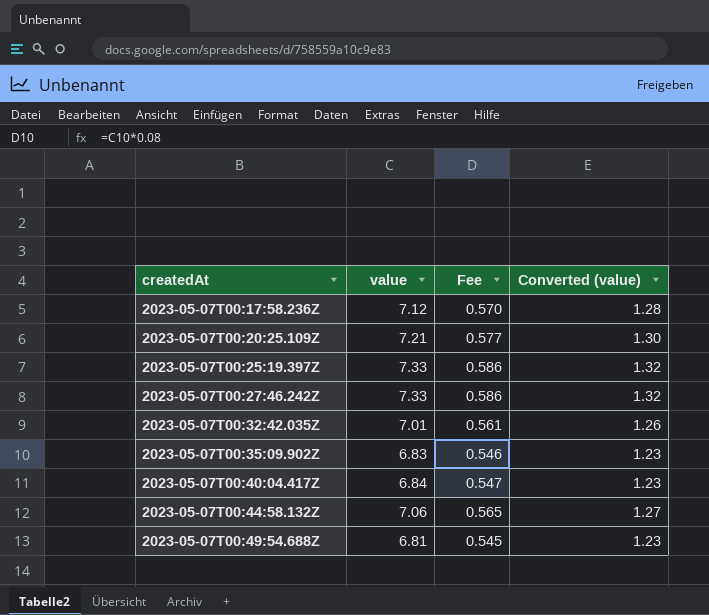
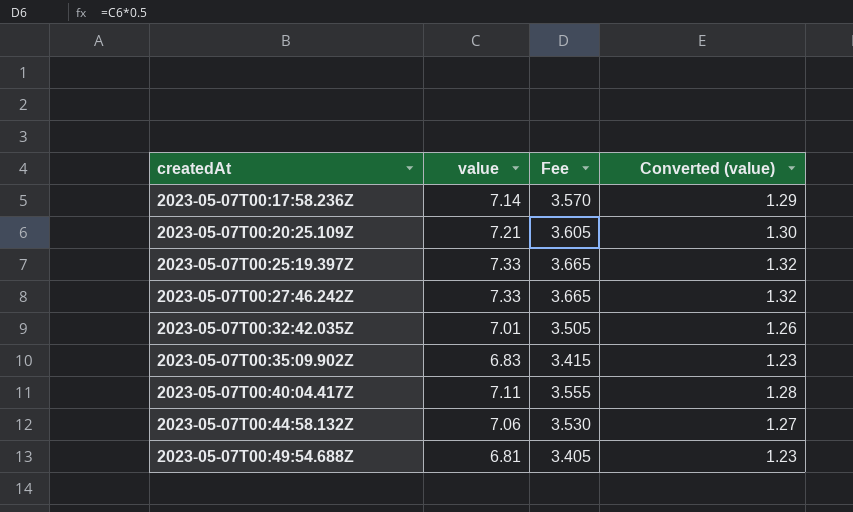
column Fee | formula: [value] * 0.08 -> [value] * 0.5
2023-05-07T00:17:58.236Z | value: 7.12 -> 7.14
2023-05-07T00:17:58.236Z | Converted (value): 1.28 -> 1.29
2023-05-07T00:40:04.417Z | value: 6.84 -> 7.11
2023-05-07T00:40:04.417Z | Converted (value): 1.23 -> 1.28

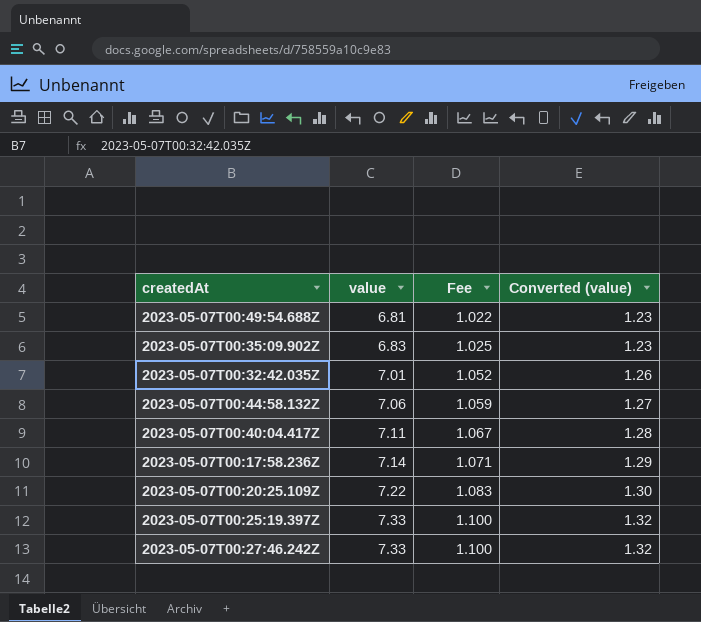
row order: createdAt ascending -> value ascending
column Fee | formula: [value] * 0.5 -> [value] * 0.15
2023-05-07T00:20:25.109Z | value: 7.21 -> 7.22

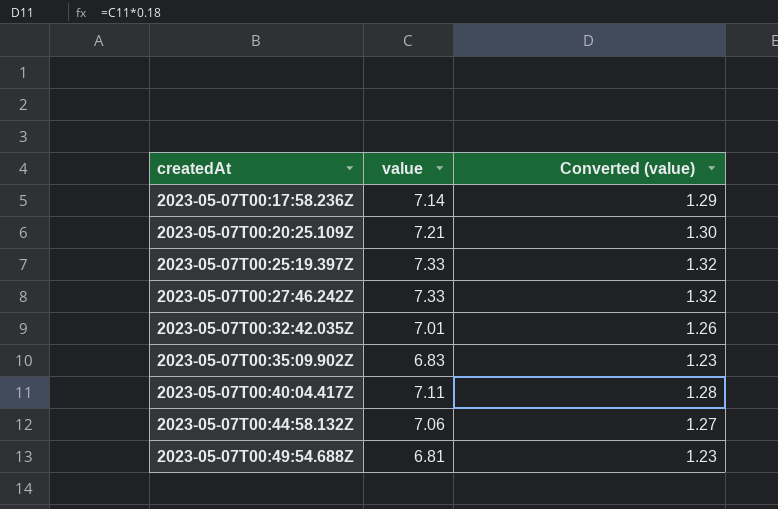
row order: value ascending -> createdAt ascending
column Fee | formula: [value] * 0.15 -> none
2023-05-07T00:20:25.109Z | value: 7.22 -> 7.21

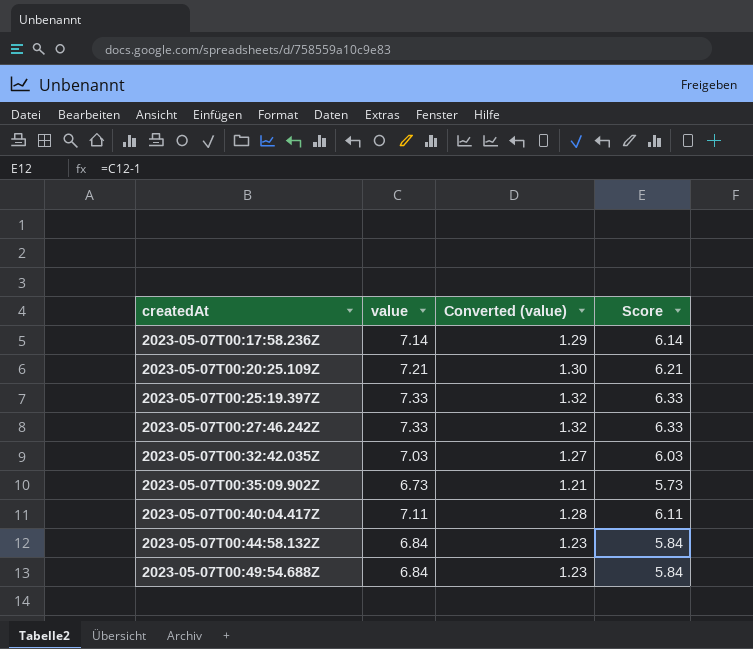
column Score | formula: none -> [value] - 1
2023-05-07T00:32:42.035Z | value: 7.01 -> 7.03
2023-05-07T00:32:42.035Z | Converted (value): 1.26 -> 1.27
2023-05-07T00:35:09.902Z | value: 6.83 -> 6.73
2023-05-07T00:35:09.902Z | Converted (value): 1.23 -> 1.21
2023-05-07T00:44:58.132Z | value: 7.06 -> 6.84
2023-05-07T00:44:58.132Z | Converted (value): 1.27 -> 1.23
2023-05-07T00:49:54.688Z | value: 6.81 -> 6.84

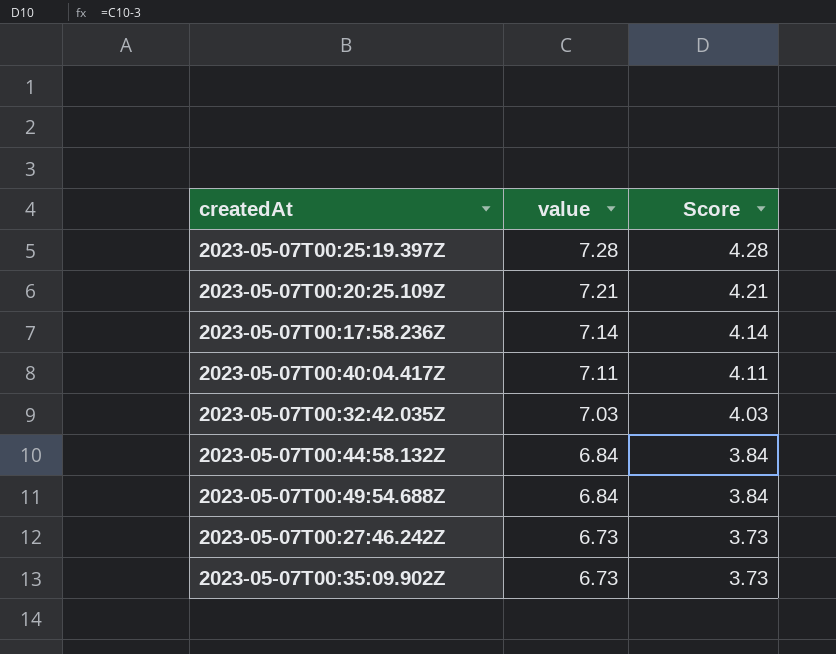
row order: createdAt ascending -> value descending
column Converted (value) | formula: [value] * 0.18 -> none
column Score | formula: [value] - 1 -> [value] - 3
2023-05-07T00:25:19.397Z | value: 7.33 -> 7.28
2023-05-07T00:27:46.242Z | value: 7.33 -> 6.73

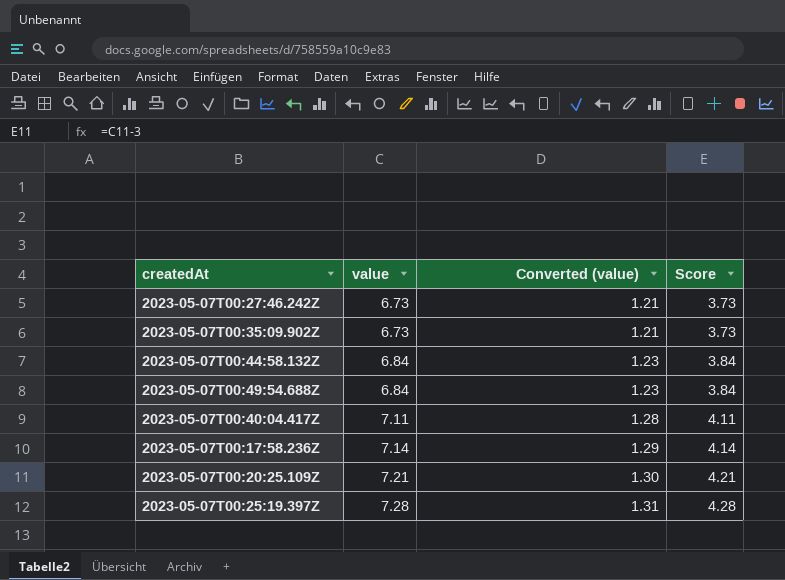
row order: value descending -> value ascending
column Converted (value) | formula: none -> [value] * 0.18
row 2023-05-07T00:32:42.035Z: 7.03 | 4.03 -> none

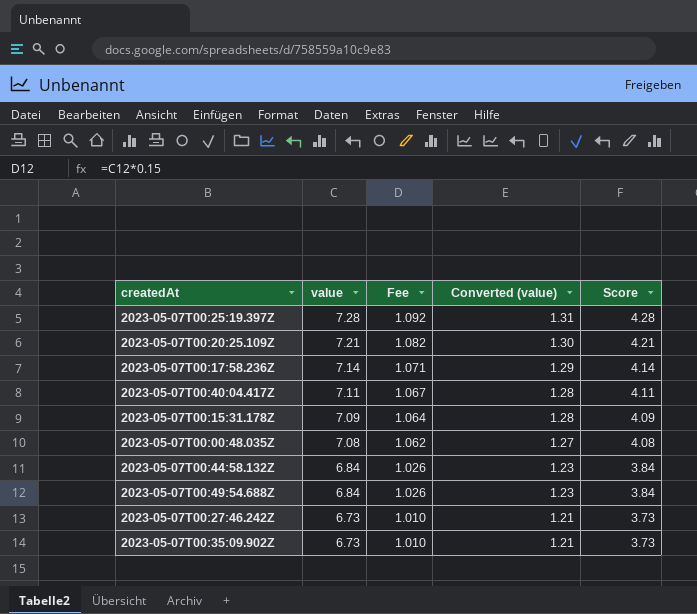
row order: value ascending -> value descending
column Fee | formula: none -> [value] * 0.15
row 2023-05-07T00:15:31.178Z: none -> 7.09 | 1.064 | 1.28 | 4.09
row 2023-05-07T00:00:48.035Z: none -> 7.08 | 1.062 | 1.27 | 4.08

